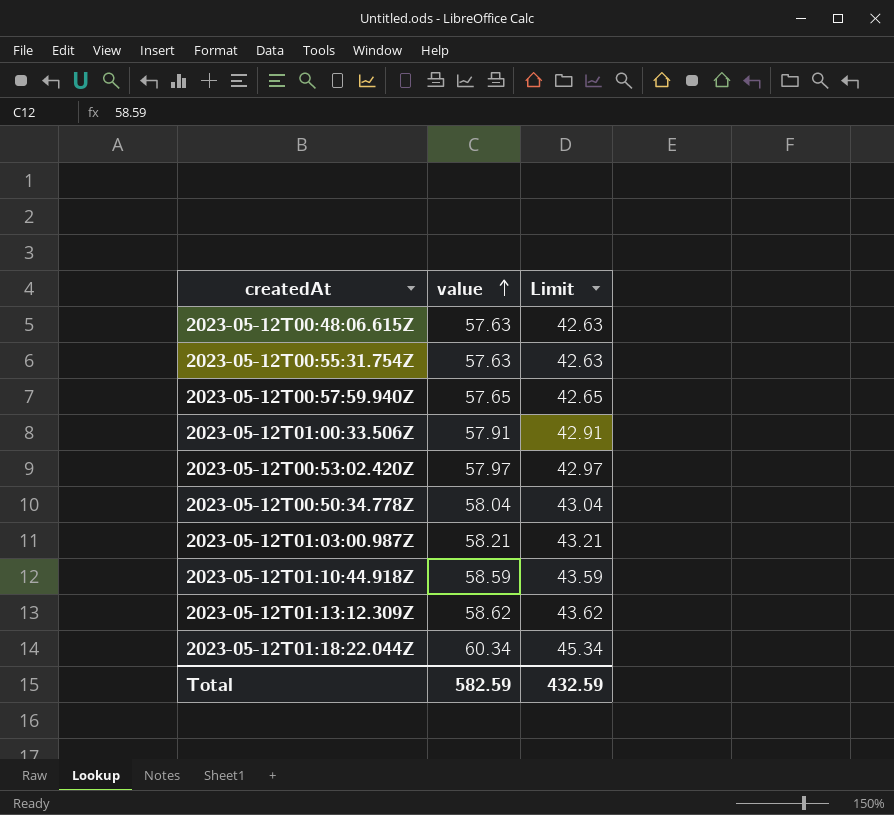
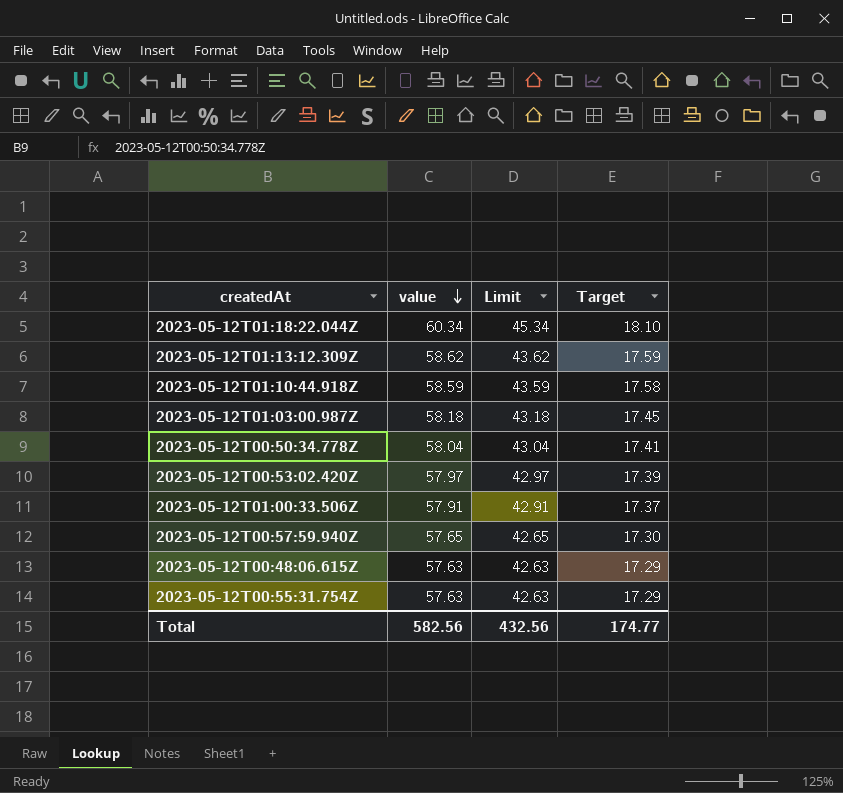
row order: value ascending -> value descending
column Target | formula: none -> [value] * 0.3
2023-05-12T01:03:00.987Z | value: 58.21 -> 58.18
2023-05-12T01:03:00.987Z | Limit: 43.21 -> 43.18
Total | value: 582.59 -> 582.56
Total | Limit: 432.59 -> 432.56

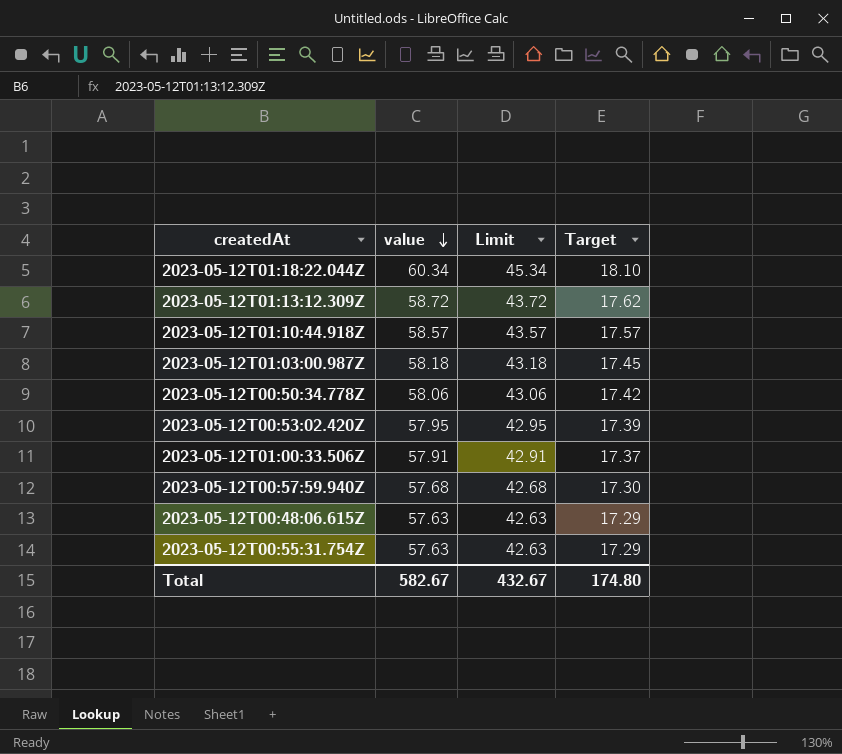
2023-05-12T01:13:12.309Z | value: 58.62 -> 58.72
2023-05-12T01:13:12.309Z | Limit: 43.62 -> 43.72
2023-05-12T01:13:12.309Z | Target: 17.59 -> 17.62
2023-05-12T01:10:44.918Z | value: 58.59 -> 58.57
2023-05-12T01:10:44.918Z | Limit: 43.59 -> 43.57
2023-05-12T01:10:44.918Z | Target: 17.58 -> 17.57
2023-05-12T00:50:34.778Z | value: 58.04 -> 58.06
2023-05-12T00:50:34.778Z | Limit: 43.04 -> 43.06
2023-05-12T00:50:34.778Z | Target: 17.41 -> 17.42
2023-05-12T00:53:02.420Z | value: 57.97 -> 57.95
2023-05-12T00:53:02.420Z | Limit: 42.97 -> 42.95
2023-05-12T00:57:59.940Z | value: 57.65 -> 57.68
2023-05-12T00:57:59.940Z | Limit: 42.65 -> 42.68
Total | value: 582.56 -> 582.67
Total | Limit: 432.56 -> 432.67
Total | Target: 174.77 -> 174.80

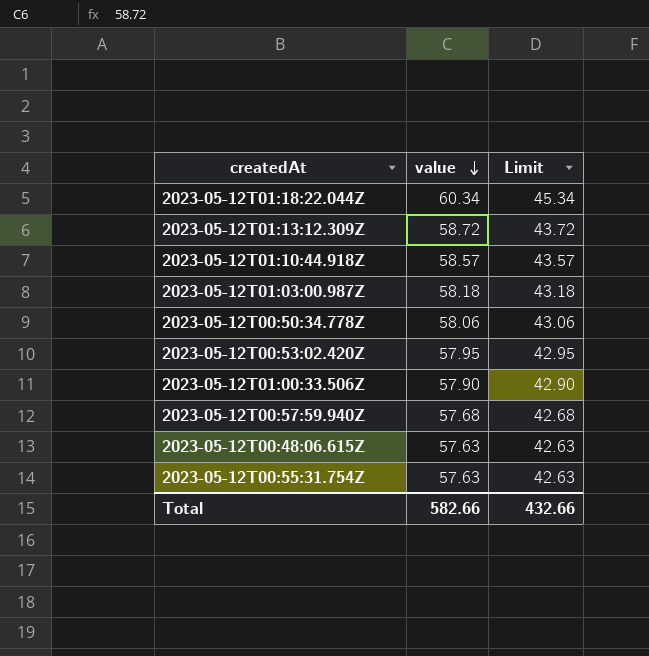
column Target | formula: [value] * 0.3 -> none
2023-05-12T01:00:33.506Z | value: 57.91 -> 57.90
2023-05-12T01:00:33.506Z | Limit: 42.91 -> 42.90
Total | value: 582.67 -> 582.66
Total | Limit: 432.67 -> 432.66

